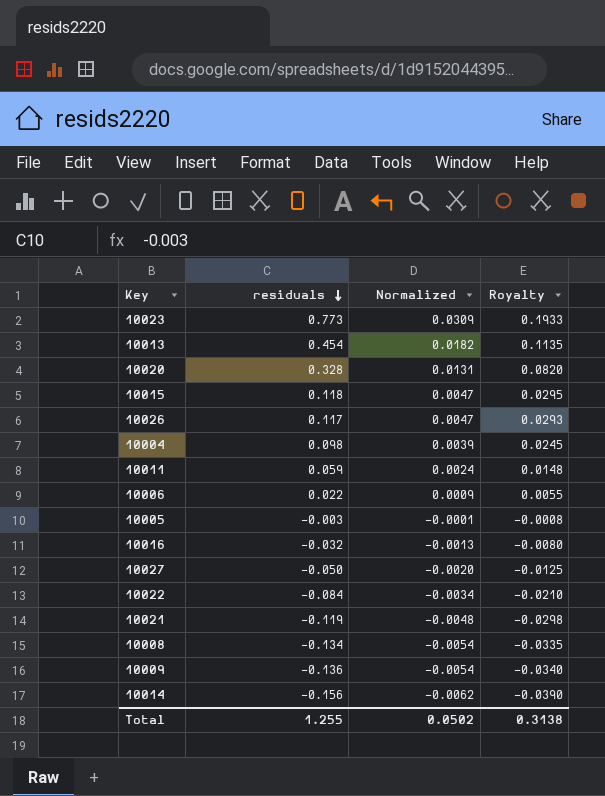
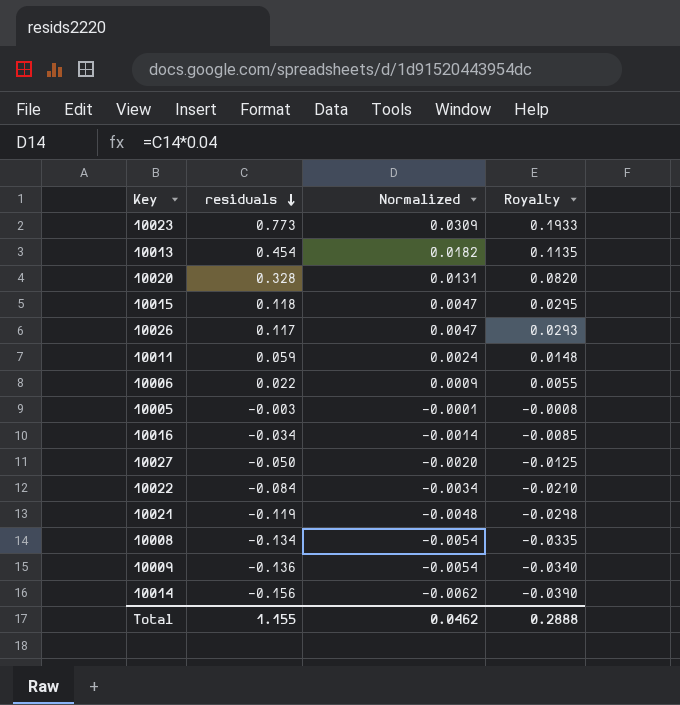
row 10004: 0.098 | 0.0039 | 0.0245 -> none
10016 | residuals: -0.032 -> -0.034
10016 | Normalized: -0.0013 -> -0.0014
10016 | Royalty: -0.0080 -> -0.0085
Total | residuals: 1.255 -> 1.155
Total | Normalized: 0.0502 -> 0.0462
Total | Royalty: 0.3138 -> 0.2888

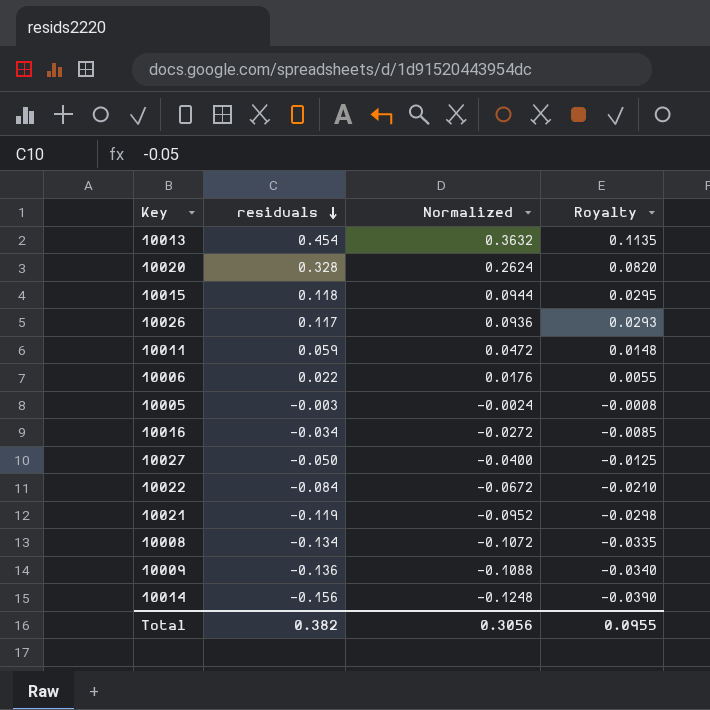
column Normalized | formula: [residuals] * 0.04 -> [residuals] * 0.8
row 10023: 0.773 | 0.0309 | 0.1933 -> none
Total | residuals: 1.155 -> 0.382
Total | Normalized: 0.0462 -> 0.3056
Total | Royalty: 0.2888 -> 0.0955

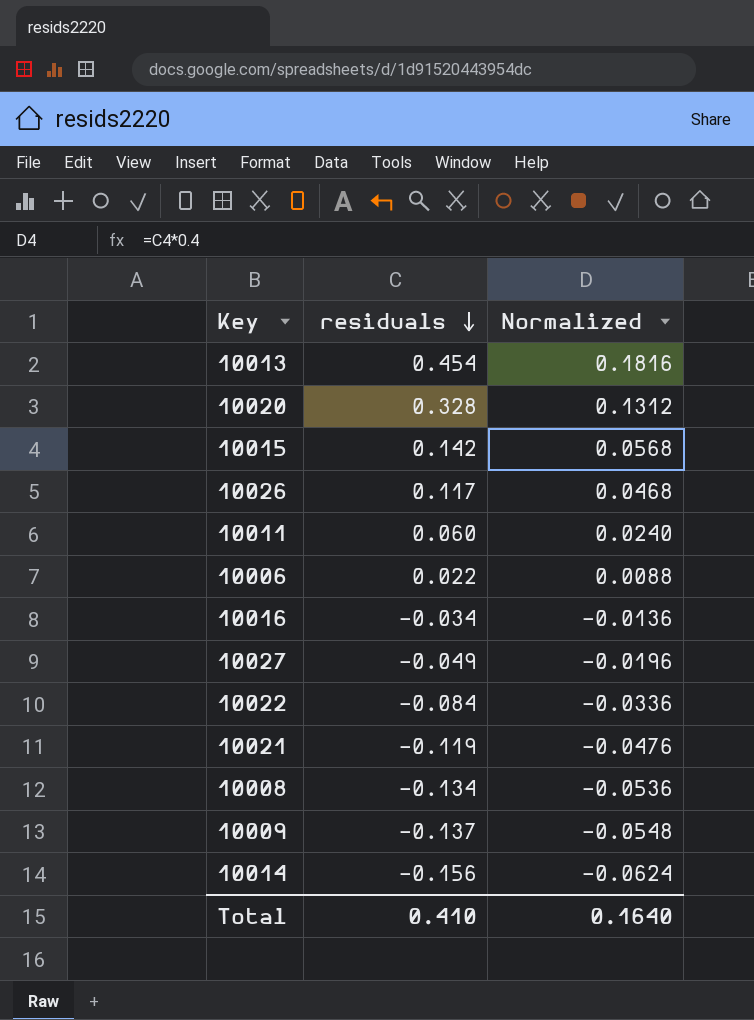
column Royalty | formula: [residuals] * 0.25 -> none
column Normalized | formula: [residuals] * 0.8 -> [residuals] * 0.4
row 10005: -0.003 | -0.0024 | -0.0008 -> none
10015 | residuals: 0.118 -> 0.142
10011 | residuals: 0.059 -> 0.060
10027 | residuals: -0.050 -> -0.049
10009 | residuals: -0.136 -> -0.137
Total | residuals: 0.382 -> 0.410
Total | Normalized: 0.3056 -> 0.1640

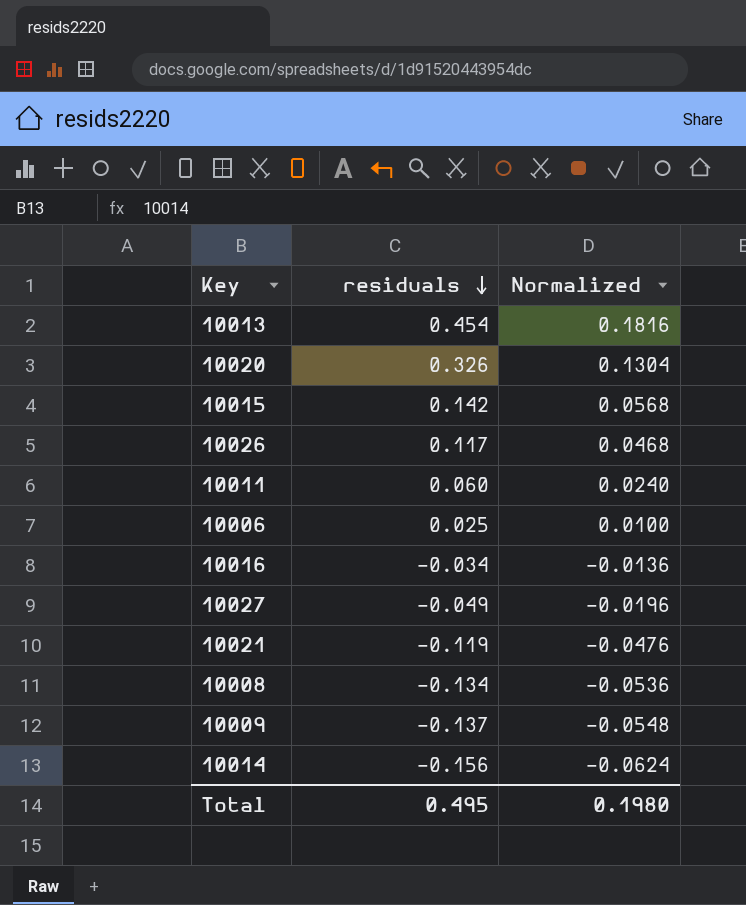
row 10022: -0.084 | -0.0336 -> none
10020 | residuals: 0.328 -> 0.326
10020 | Normalized: 0.1312 -> 0.1304
10006 | residuals: 0.022 -> 0.025
10006 | Normalized: 0.0088 -> 0.0100
Total | residuals: 0.410 -> 0.495
Total | Normalized: 0.1640 -> 0.1980

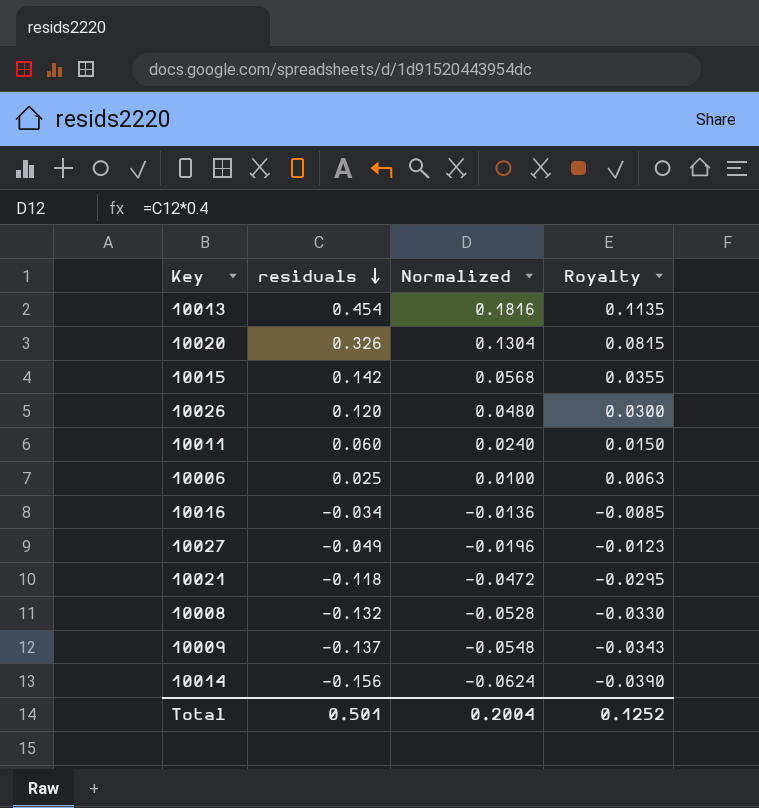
column Royalty | formula: none -> [residuals] * 0.25
10026 | residuals: 0.117 -> 0.120
10026 | Normalized: 0.0468 -> 0.0480
10021 | residuals: -0.119 -> -0.118
10021 | Normalized: -0.0476 -> -0.0472
10008 | residuals: -0.134 -> -0.132
10008 | Normalized: -0.0536 -> -0.0528
Total | residuals: 0.495 -> 0.501
Total | Normalized: 0.1980 -> 0.2004

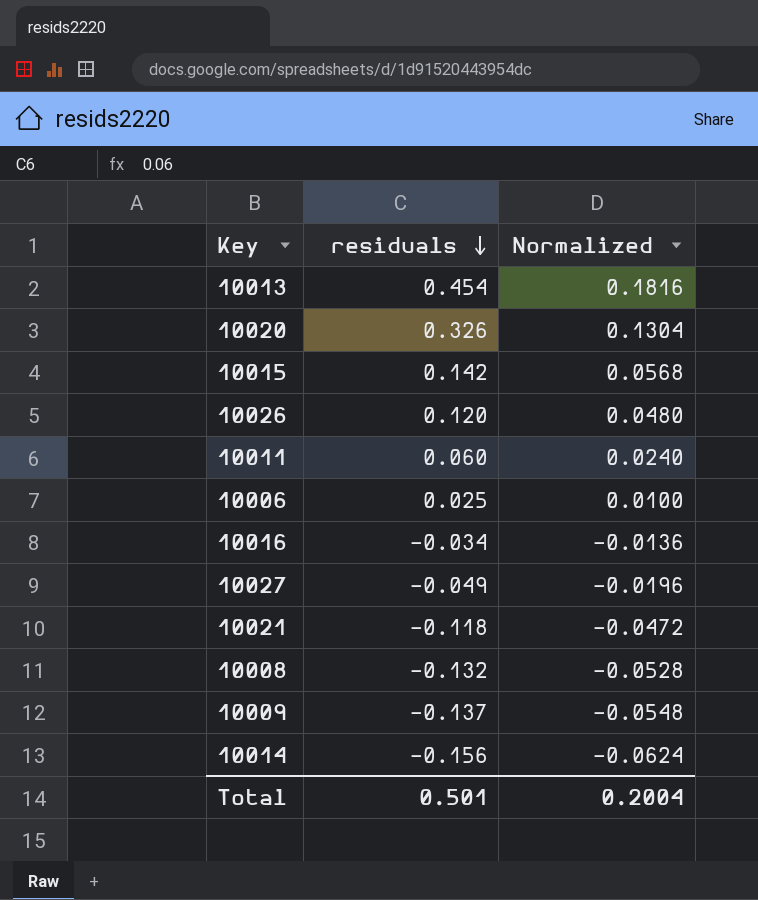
column Royalty | formula: [residuals] * 0.25 -> none

